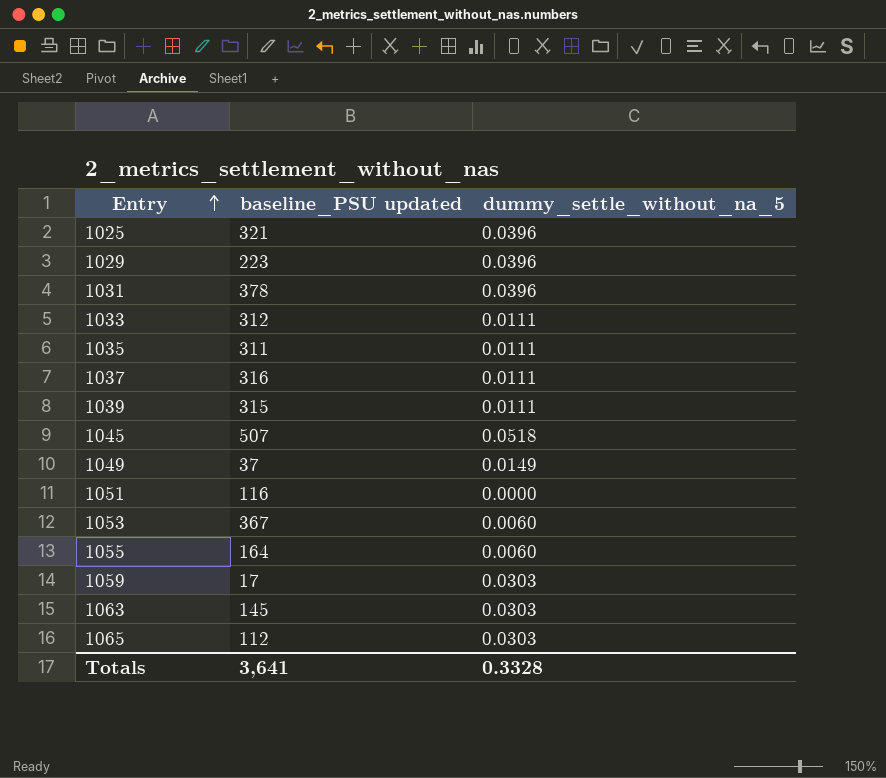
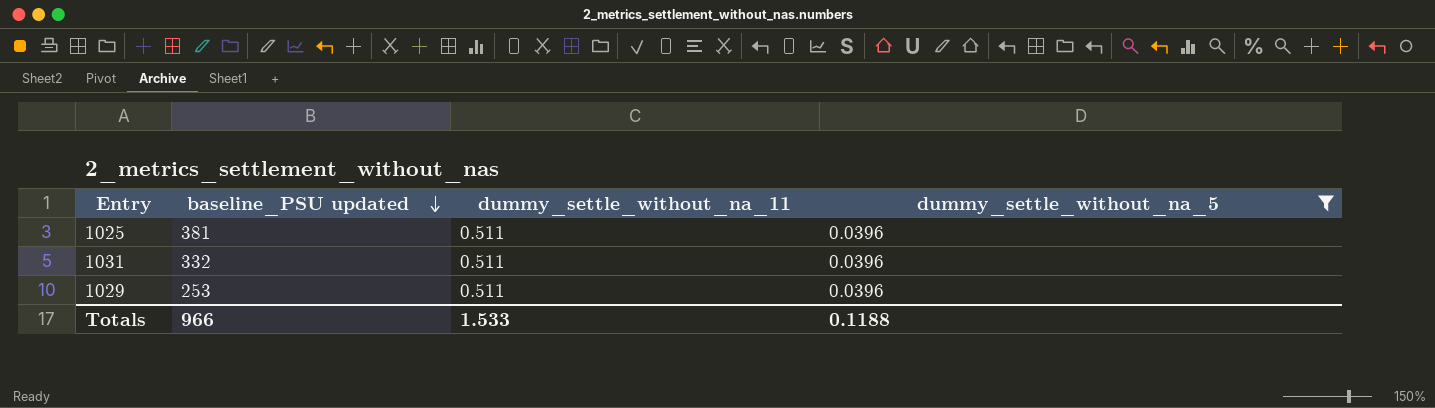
filter: none -> dummy_settle_without_na_5 = 0.0396
row order: Entry ascending -> baseline_PSU updated descending
column dummy_settle_without_na_11 | position: none -> 3
1025 | baseline_PSU updated: 321 -> 381
1031 | baseline_PSU updated: 378 -> 332
1029 | baseline_PSU updated: 223 -> 253
Totals | baseline_PSU updated: 3,641 -> 966
Totals | dummy_settle_without_na_5: 0.3328 -> 0.1188

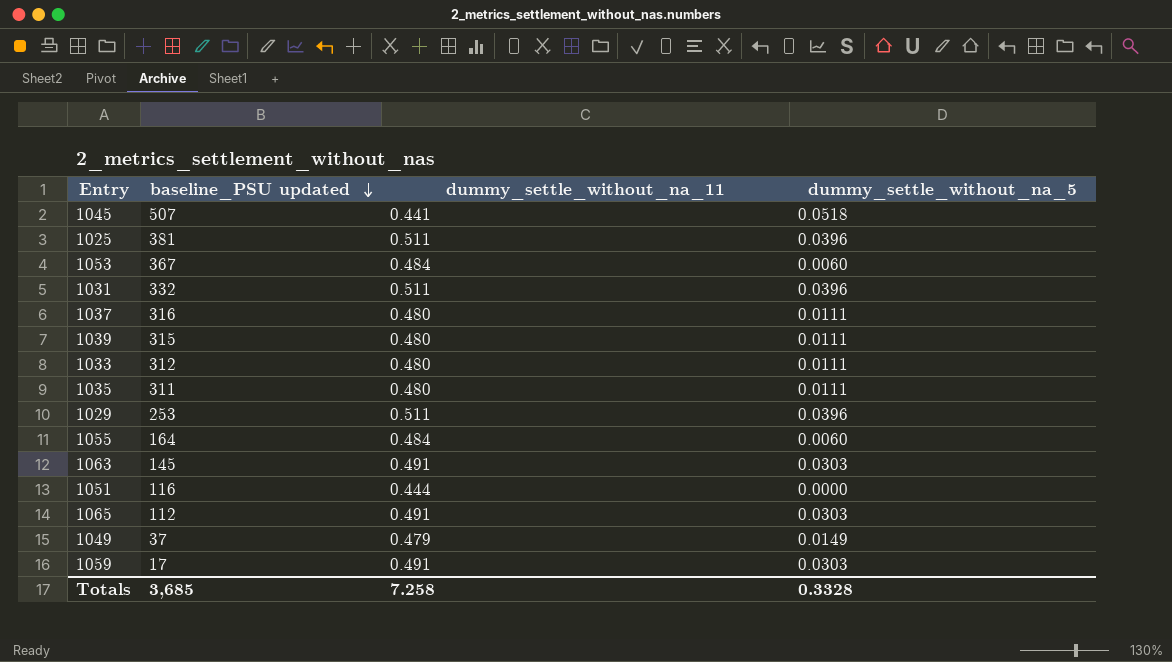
filter: dummy_settle_without_na_5 = 0.0396 -> none
Totals | baseline_PSU updated: 966 -> 3,685
Totals | dummy_settle_without_na_11: 1.533 -> 7.258
Totals | dummy_settle_without_na_5: 0.1188 -> 0.3328

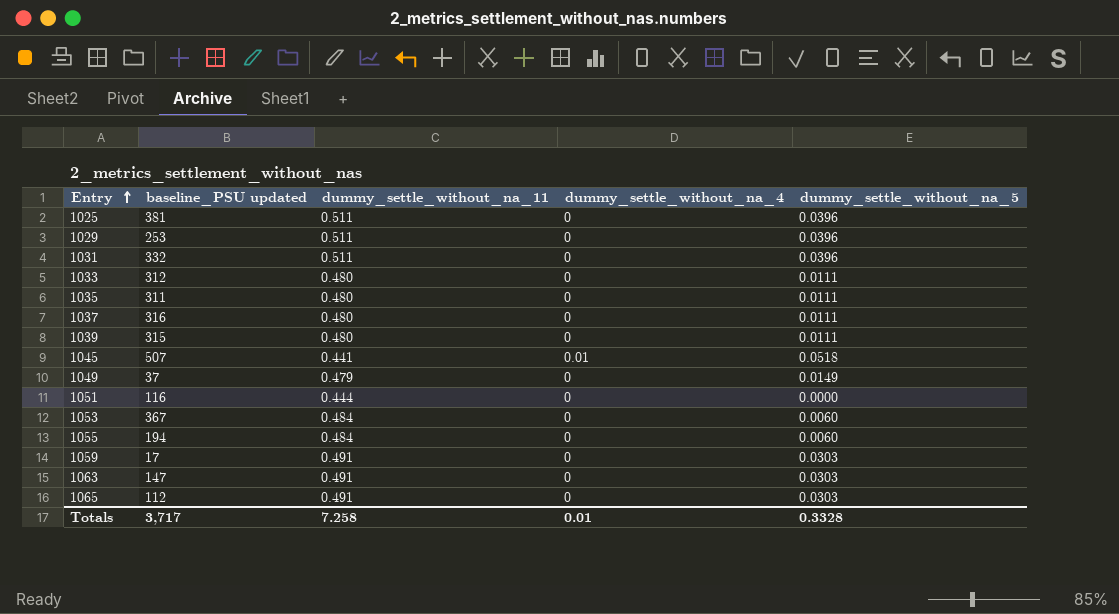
row order: baseline_PSU updated descending -> Entry ascending
column dummy_settle_without_na_4 | position: none -> 4
1055 | baseline_PSU updated: 164 -> 194
1063 | baseline_PSU updated: 145 -> 147
Totals | baseline_PSU updated: 3,685 -> 3,717

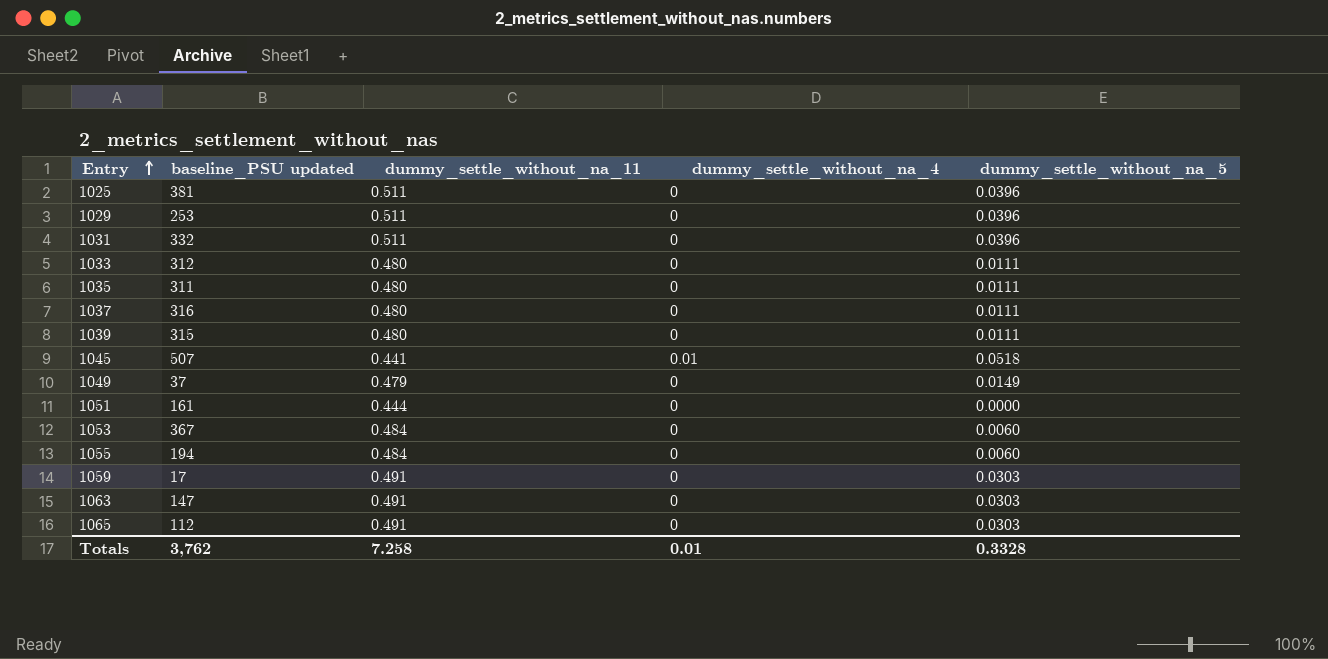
1051 | baseline_PSU updated: 116 -> 161
Totals | baseline_PSU updated: 3,717 -> 3,762

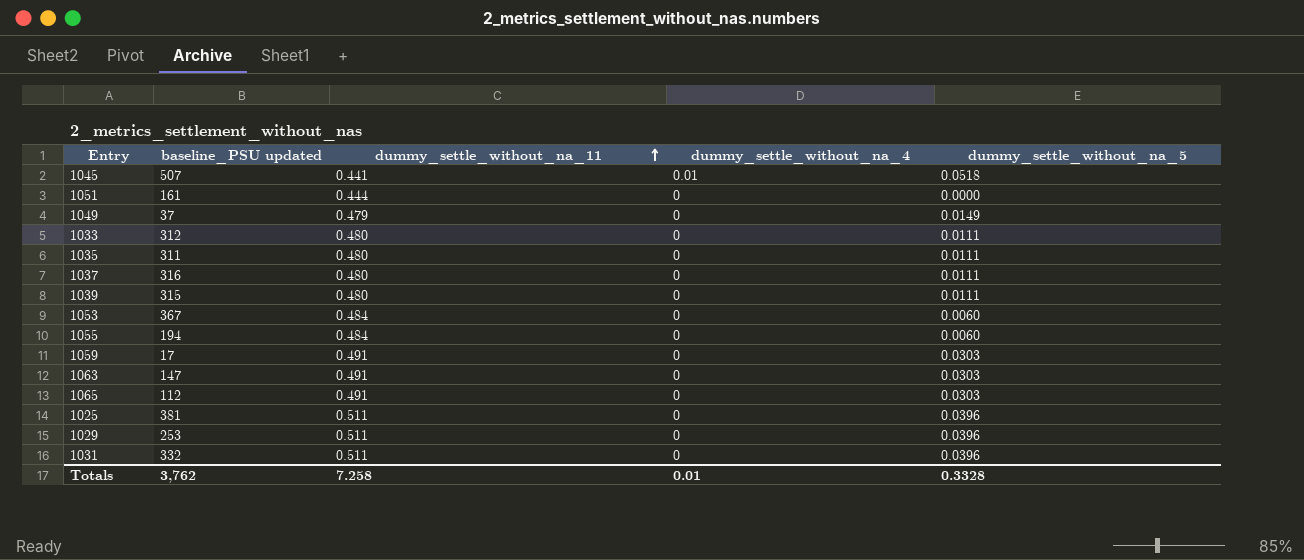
row order: Entry ascending -> dummy_settle_without_na_11 ascending

